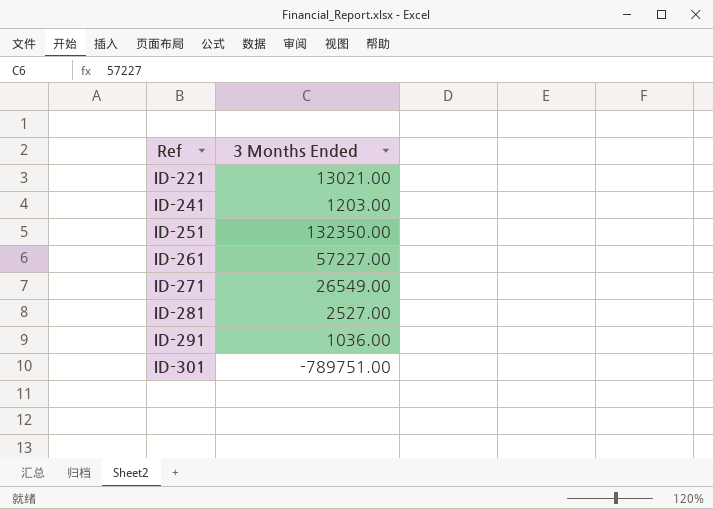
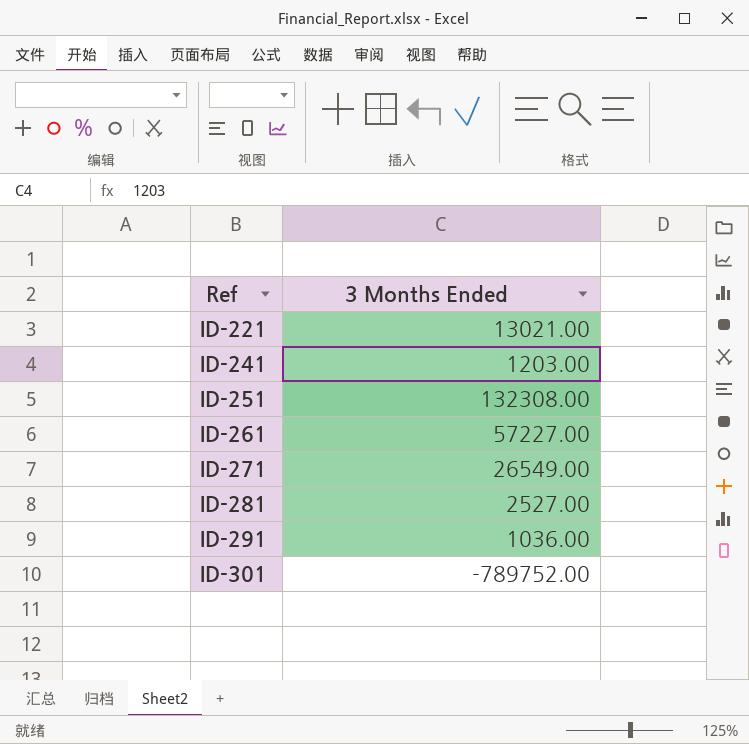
ID-251 | 3 Months Ended: 132350.00 -> 132308.00
ID-301 | 3 Months Ended: -789751.00 -> -789752.00

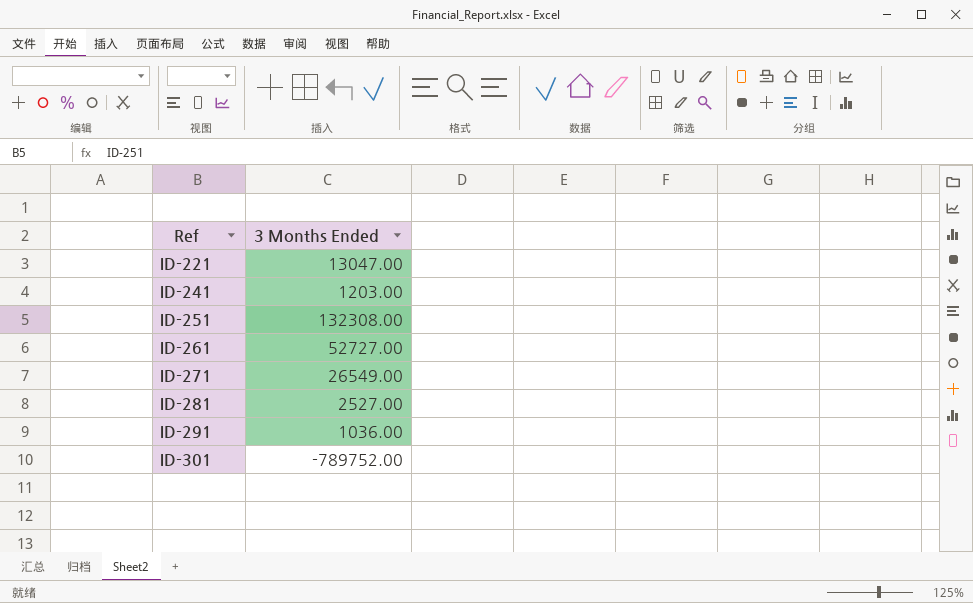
ID-221 | 3 Months Ended: 13021.00 -> 13047.00
ID-261 | 3 Months Ended: 57227.00 -> 52727.00

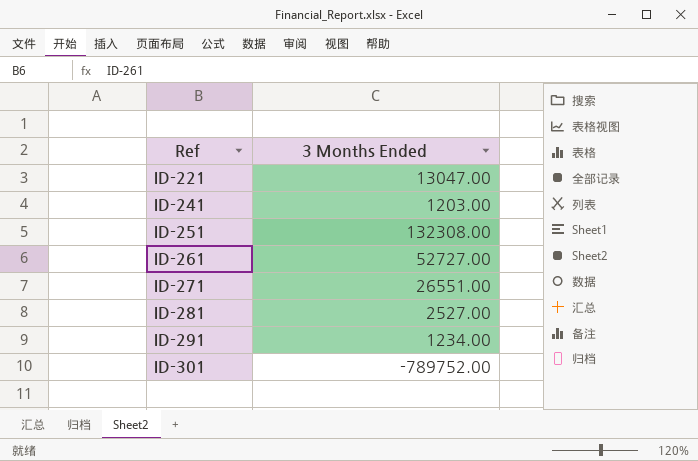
ID-271 | 3 Months Ended: 26549.00 -> 26551.00
ID-291 | 3 Months Ended: 1036.00 -> 1234.00

